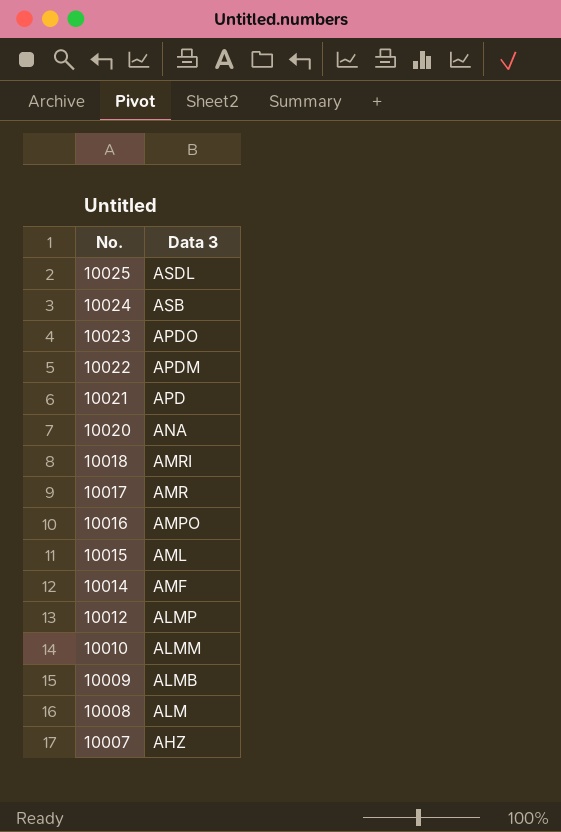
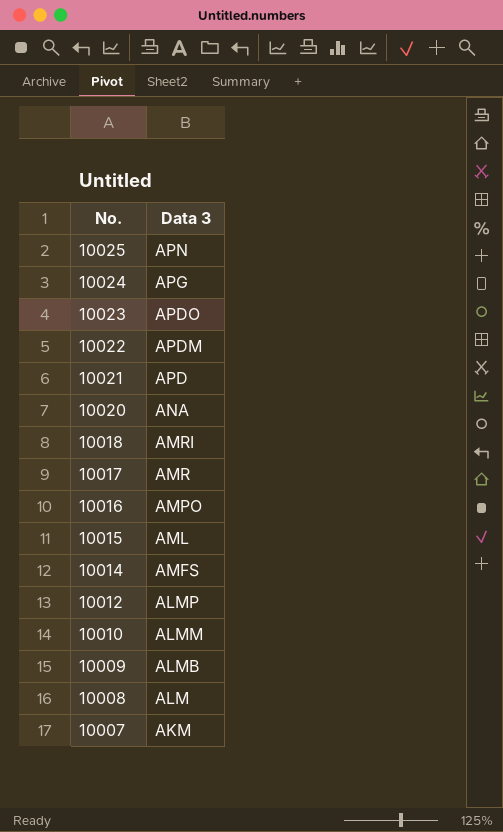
10025 | Data 3: ASDL -> APN
10024 | Data 3: ASB -> APG
10014 | Data 3: AMF -> AMFS
10007 | Data 3: AHZ -> AKM

